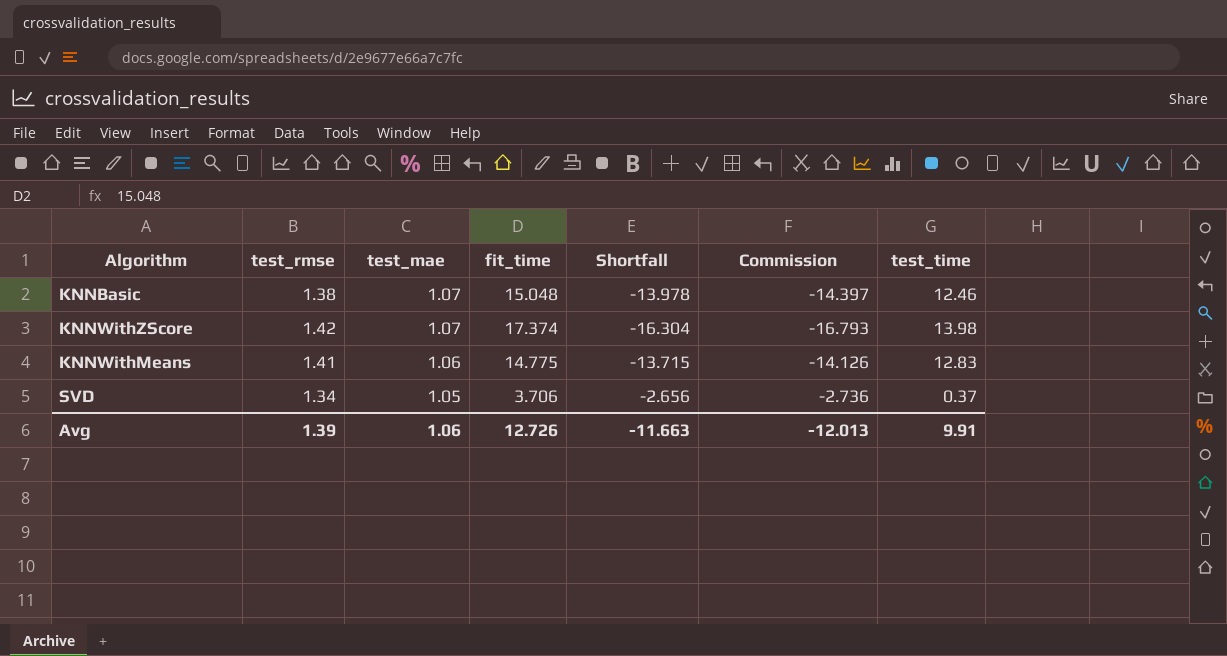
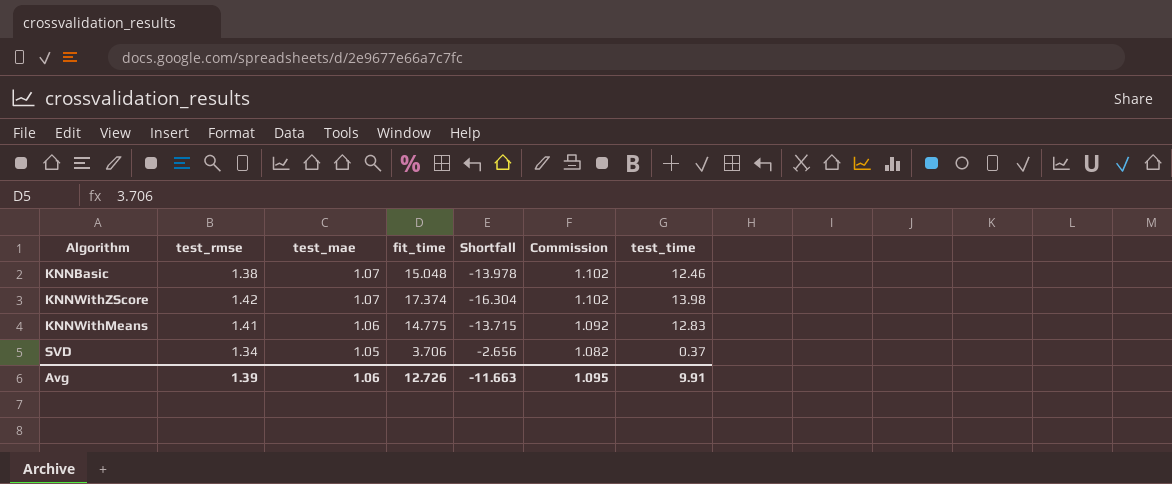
column Commission | formula: [Shortfall] * 1.03 -> [test_mae] * 1.03
Avg | Commission: -12.013 -> 1.095

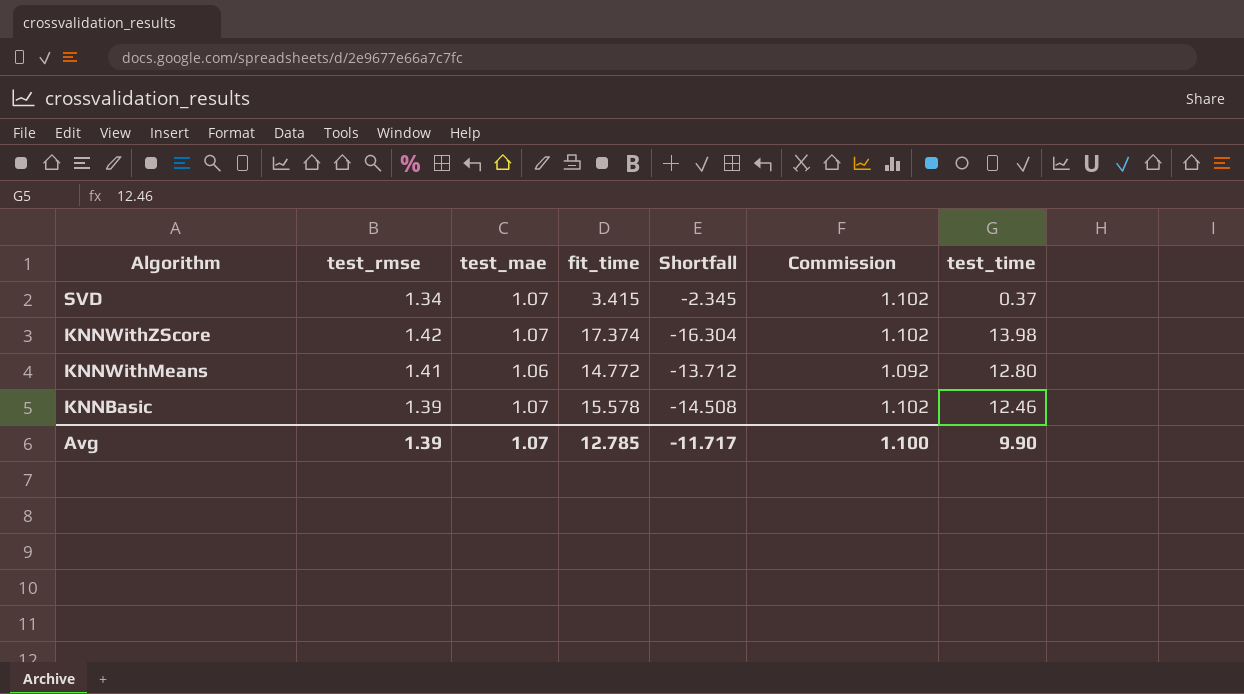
row order: test_mae descending -> Algorithm descending
SVD | test_mae: 1.05 -> 1.07
SVD | fit_time: 3.706 -> 3.415
SVD | Shortfall: -2.656 -> -2.345
SVD | Commission: 1.082 -> 1.102
KNNWithMeans | fit_time: 14.775 -> 14.772
KNNWithMeans | Shortfall: -13.715 -> -13.712
KNNWithMeans | test_time: 12.83 -> 12.80
KNNBasic | test_rmse: 1.38 -> 1.39
KNNBasic | fit_time: 15.048 -> 15.578
KNNBasic | Shortfall: -13.978 -> -14.508
Avg | test_mae: 1.06 -> 1.07
Avg | fit_time: 12.726 -> 12.785
Avg | Shortfall: -11.663 -> -11.717
Avg | Commission: 1.095 -> 1.100
Avg | test_time: 9.91 -> 9.90

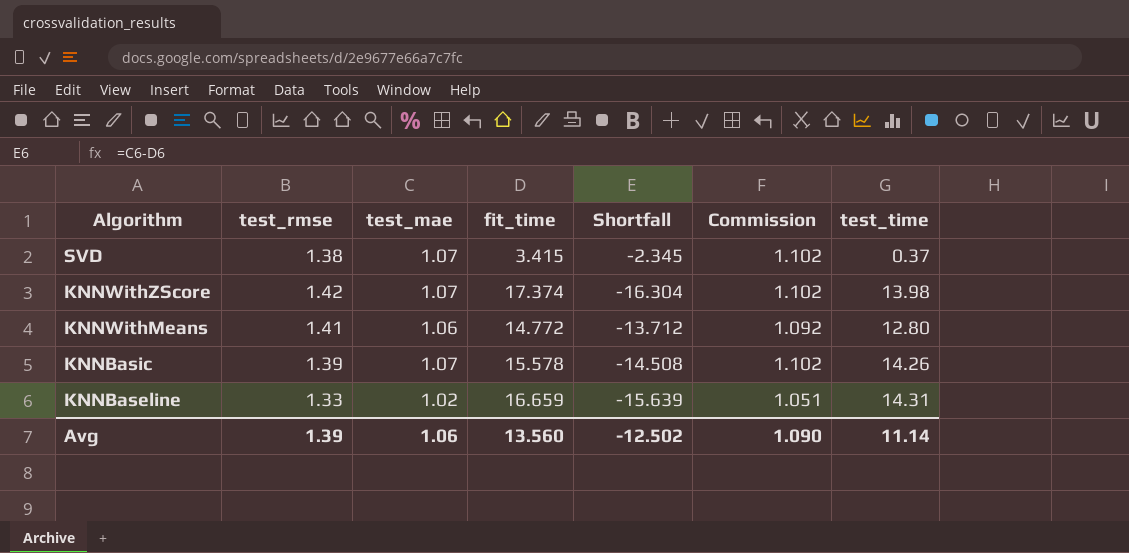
SVD | test_rmse: 1.34 -> 1.38
KNNBasic | test_time: 12.46 -> 14.26
row KNNBaseline: none -> 1.33 | 1.02 | 16.659 | -15.639 | 1.051 | 14.31
Avg | test_mae: 1.07 -> 1.06
Avg | fit_time: 12.785 -> 13.560
Avg | Shortfall: -11.717 -> -12.502
Avg | Commission: 1.100 -> 1.090
Avg | test_time: 9.90 -> 11.14

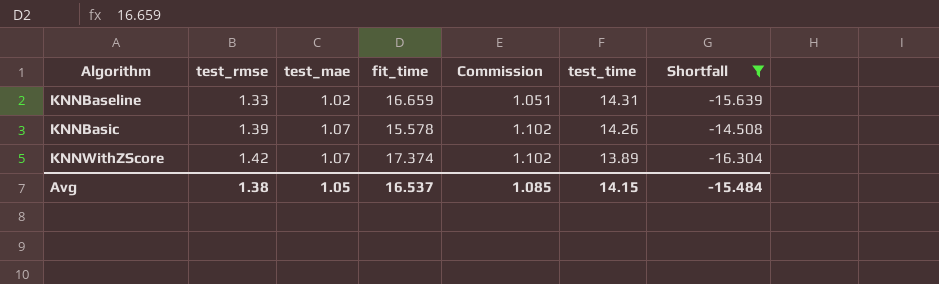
filter: none -> Shortfall <= -14.508
row order: Algorithm descending -> Algorithm ascending
column Shortfall | position: 5 -> 7
KNNWithZScore | test_time: 13.98 -> 13.89
Avg | test_rmse: 1.39 -> 1.38
Avg | test_mae: 1.06 -> 1.05
Avg | fit_time: 13.560 -> 16.537
Avg | Commission: 1.090 -> 1.085
Avg | test_time: 11.14 -> 14.15
Avg | Shortfall: -12.502 -> -15.484

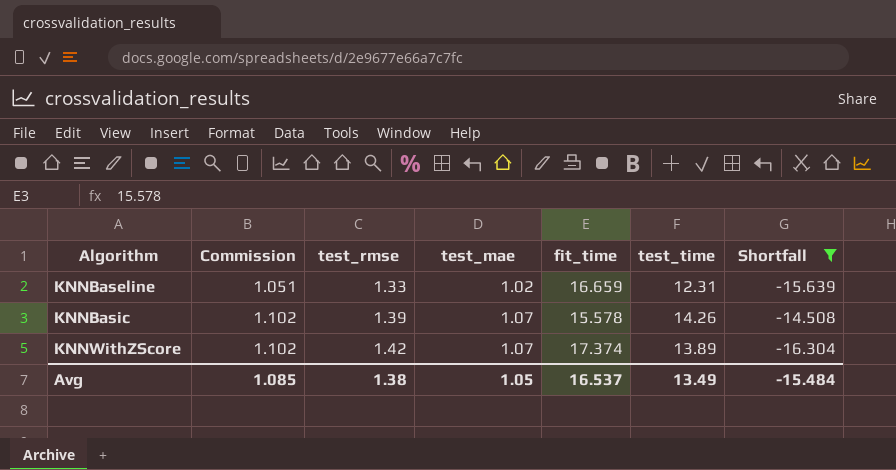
column Commission | position: 5 -> 2
KNNBaseline | test_time: 14.31 -> 12.31
Avg | test_time: 14.15 -> 13.49

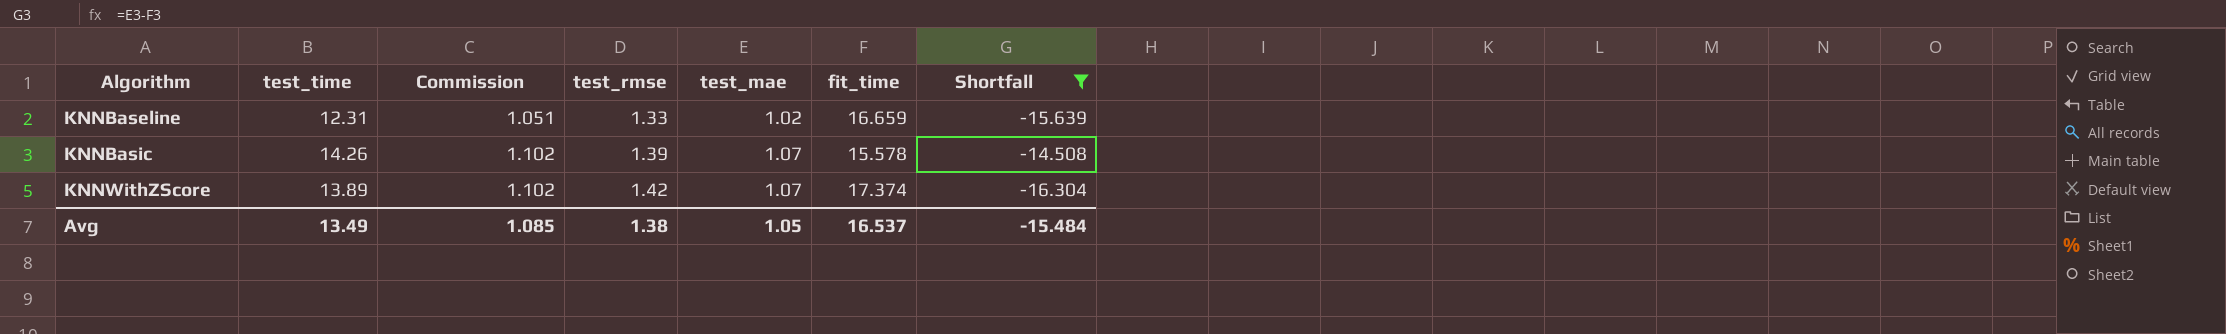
column test_time | position: 6 -> 2

